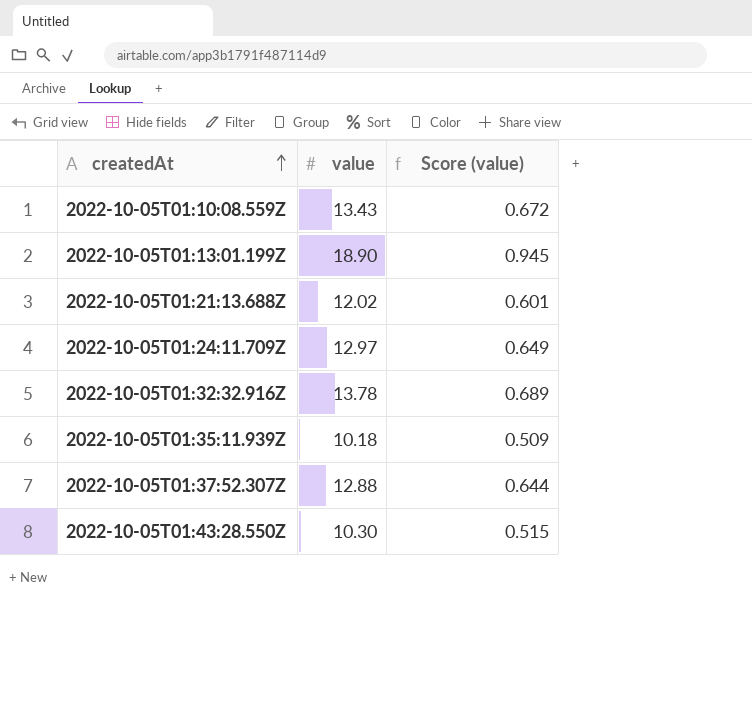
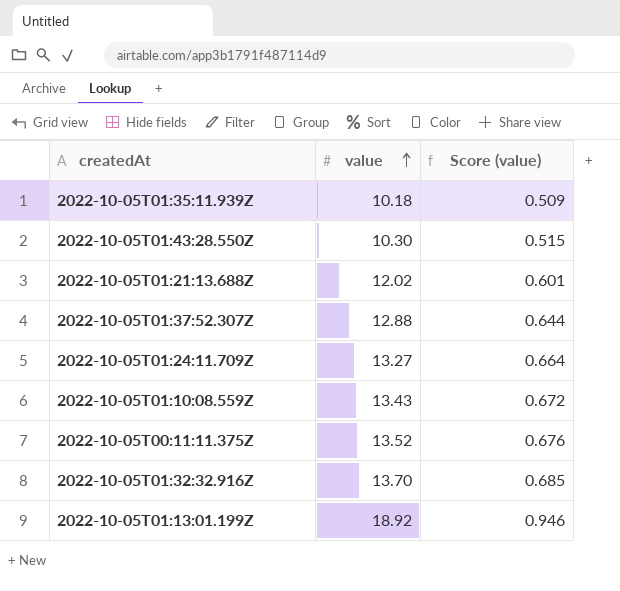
row order: createdAt ascending -> value ascending
2022-10-05T01:24:11.709Z | value: 12.97 -> 13.27
2022-10-05T01:24:11.709Z | Score (value): 0.649 -> 0.664
row 2022-10-05T00:11:11.375Z: none -> 13.52 | 0.676
2022-10-05T01:32:32.916Z | value: 13.78 -> 13.70
2022-10-05T01:32:32.916Z | Score (value): 0.689 -> 0.685
2022-10-05T01:13:01.199Z | value: 18.90 -> 18.92
2022-10-05T01:13:01.199Z | Score (value): 0.945 -> 0.946

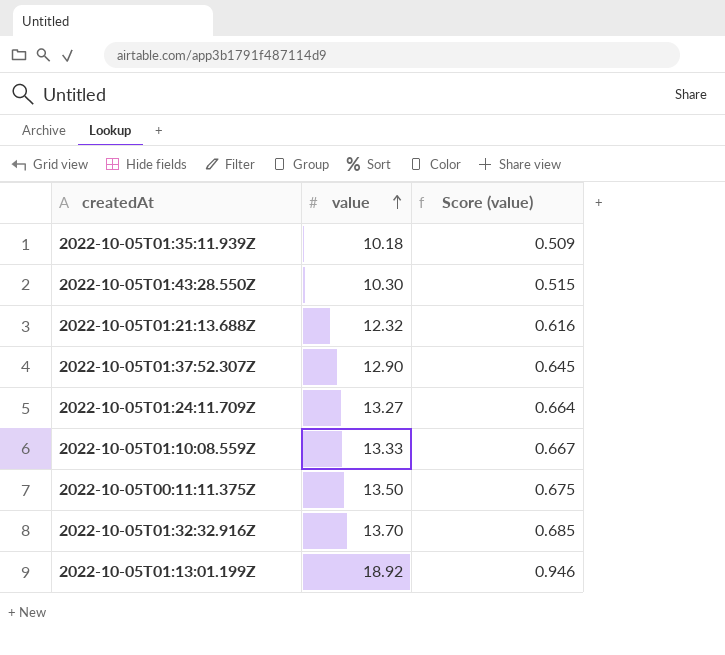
2022-10-05T01:21:13.688Z | value: 12.02 -> 12.32
2022-10-05T01:21:13.688Z | Score (value): 0.601 -> 0.616
2022-10-05T01:37:52.307Z | value: 12.88 -> 12.90
2022-10-05T01:37:52.307Z | Score (value): 0.644 -> 0.645
2022-10-05T01:10:08.559Z | value: 13.43 -> 13.33
2022-10-05T01:10:08.559Z | Score (value): 0.672 -> 0.667
2022-10-05T00:11:11.375Z | value: 13.52 -> 13.50
2022-10-05T00:11:11.375Z | Score (value): 0.676 -> 0.675

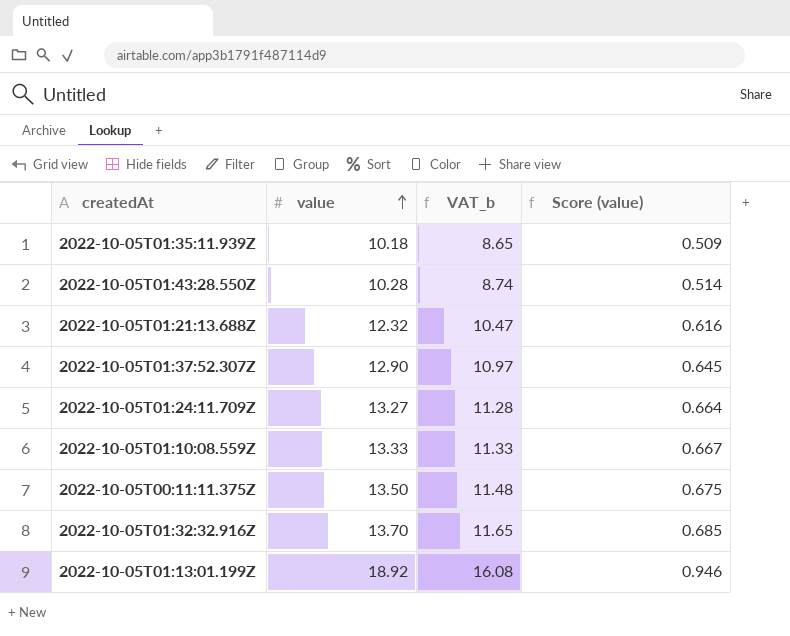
column VAT_b | formula: none -> [value] * 0.85
2022-10-05T01:43:28.550Z | value: 10.30 -> 10.28
2022-10-05T01:43:28.550Z | Score (value): 0.515 -> 0.514

